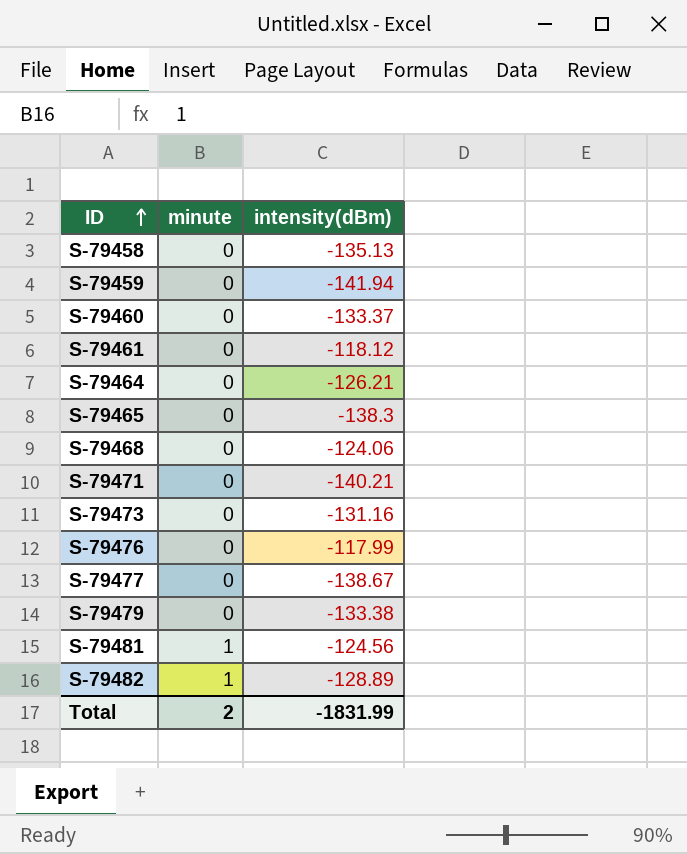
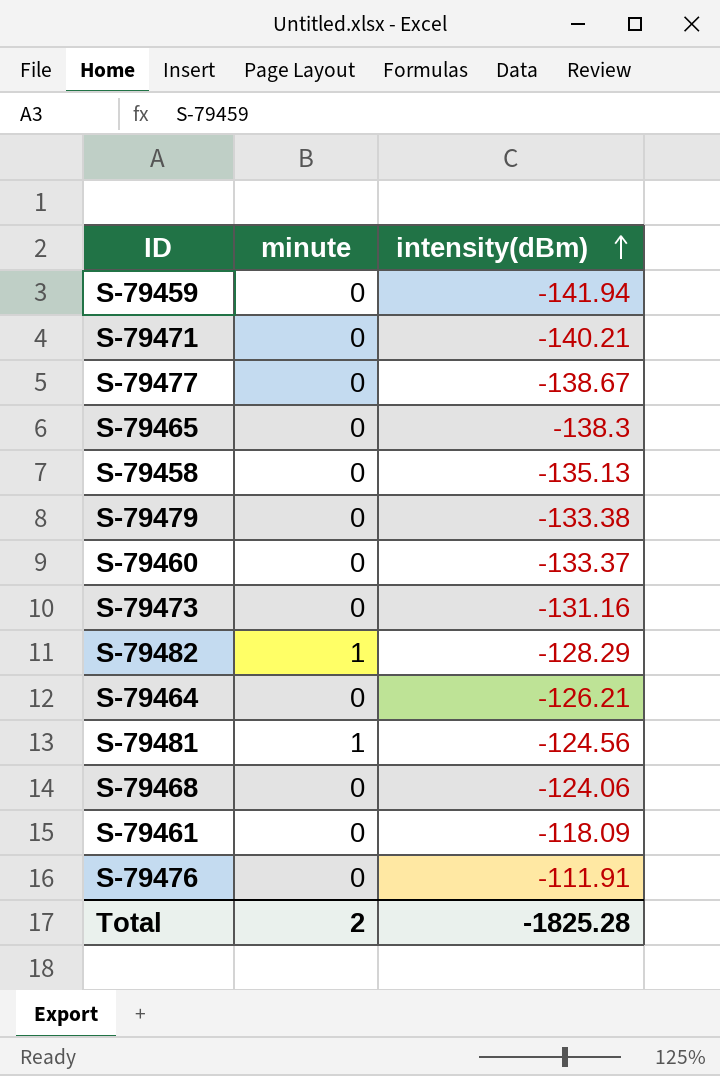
row order: ID ascending -> intensity(dBm) ascending
S-79482 | intensity(dBm): -128.89 -> -128.29
S-79461 | intensity(dBm): -118.12 -> -118.09
S-79476 | intensity(dBm): -117.99 -> -111.91
Total | intensity(dBm): -1831.99 -> -1825.28

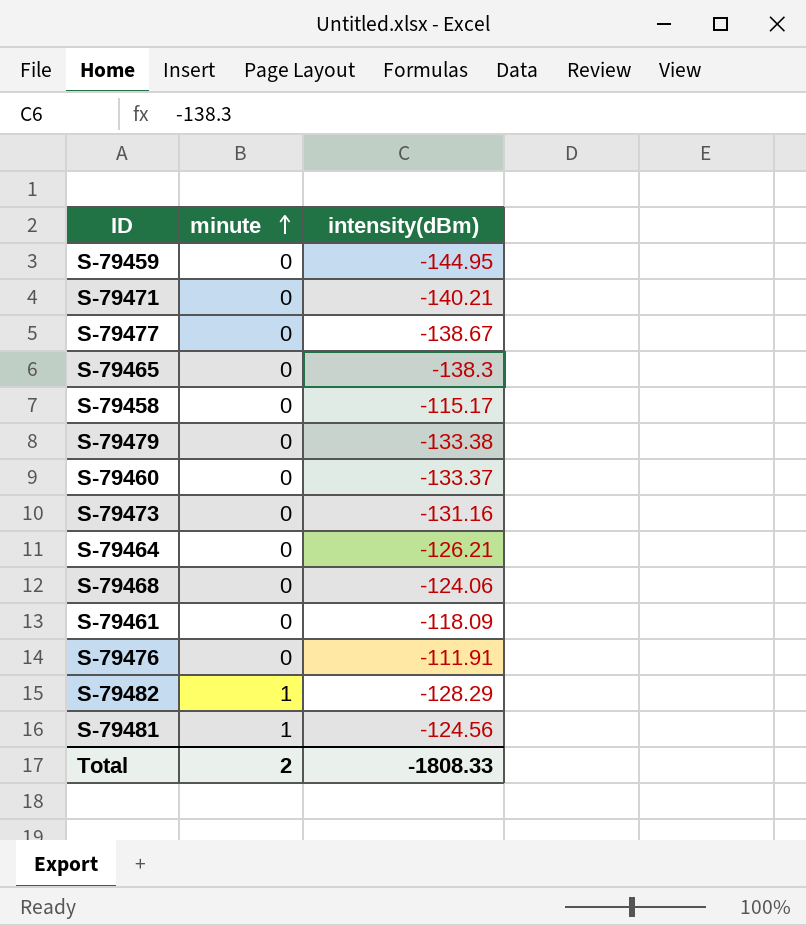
row order: intensity(dBm) ascending -> minute ascending
S-79459 | intensity(dBm): -141.94 -> -144.95
S-79458 | intensity(dBm): -135.13 -> -115.17
Total | intensity(dBm): -1825.28 -> -1808.33

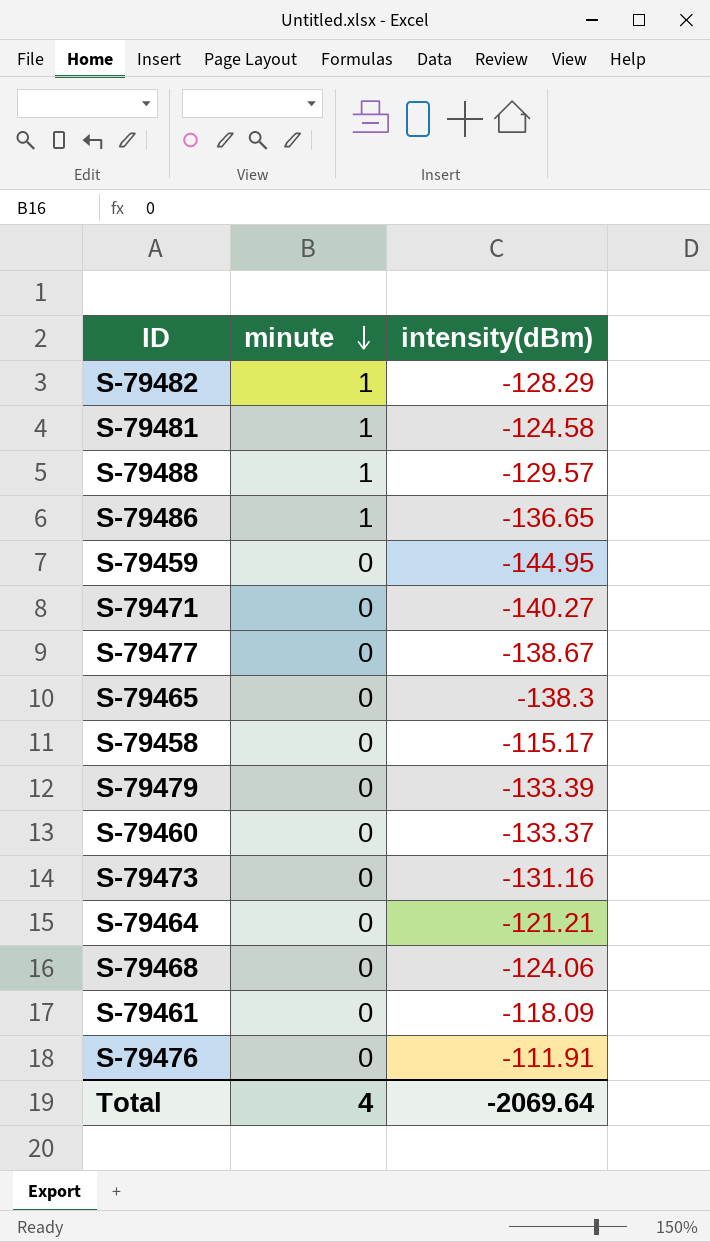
row order: minute ascending -> minute descending
S-79481 | intensity(dBm): -124.56 -> -124.58
row S-79488: none -> 1 | -129.57
row S-79486: none -> 1 | -136.65
S-79471 | intensity(dBm): -140.21 -> -140.27
S-79479 | intensity(dBm): -133.38 -> -133.39
S-79464 | intensity(dBm): -126.21 -> -121.21
Total | minute: 2 -> 4
Total | intensity(dBm): -1808.33 -> -2069.64

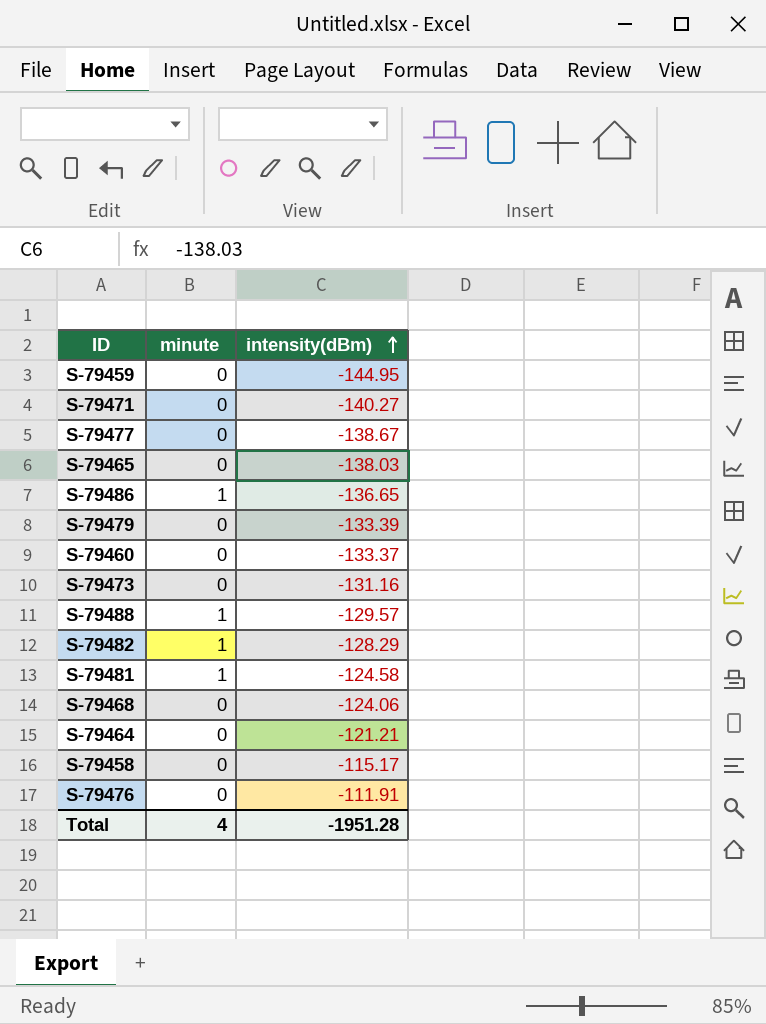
row order: minute descending -> intensity(dBm) ascending
row S-79461: 0 | -118.09 -> none
S-79465 | intensity(dBm): -138.3 -> -138.03
Total | intensity(dBm): -2069.64 -> -1951.28

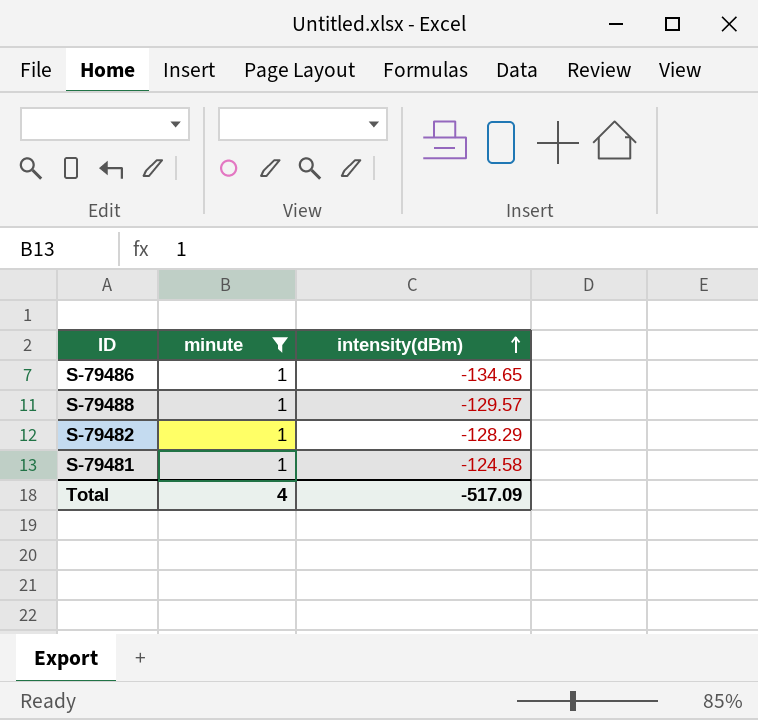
filter: none -> minute = 1
S-79486 | intensity(dBm): -136.65 -> -134.65
Total | intensity(dBm): -1951.28 -> -517.09

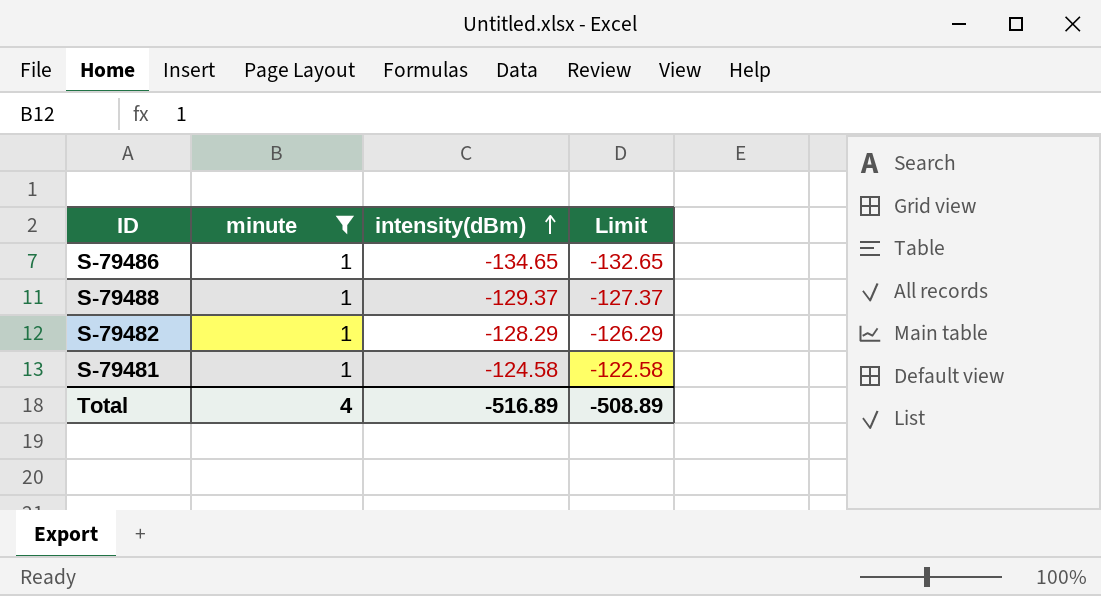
column Limit | formula: none -> [intensity(dBm)] + 2
S-79488 | intensity(dBm): -129.57 -> -129.37
Total | intensity(dBm): -517.09 -> -516.89

